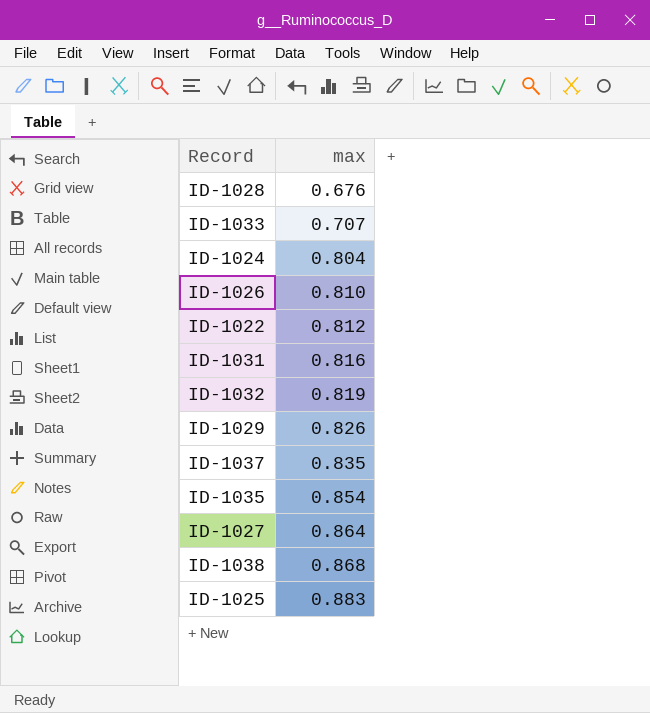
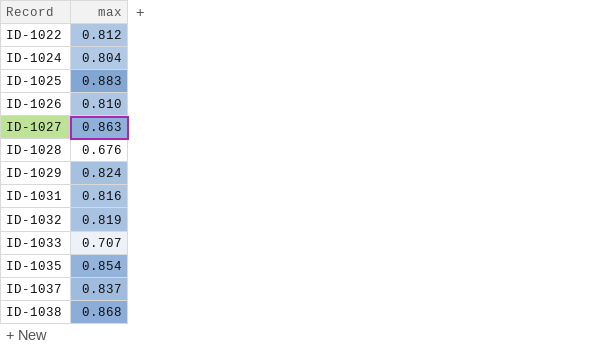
row order: max ascending -> Record ascending
ID-1027 | max: 0.864 -> 0.863
ID-1029 | max: 0.826 -> 0.824
ID-1037 | max: 0.835 -> 0.837

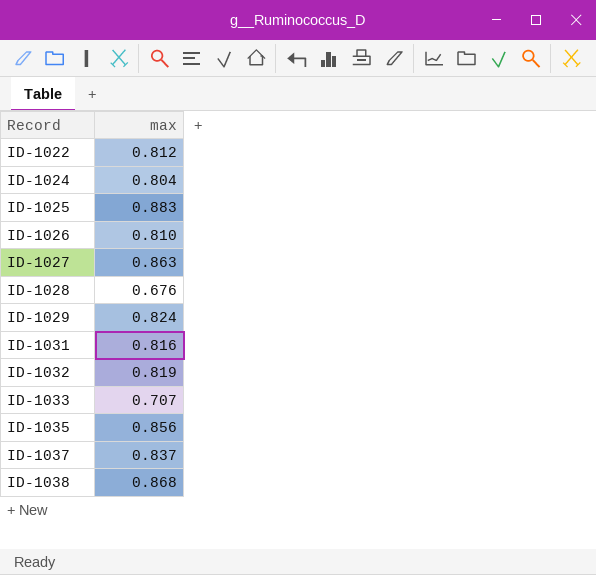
ID-1035 | max: 0.854 -> 0.856

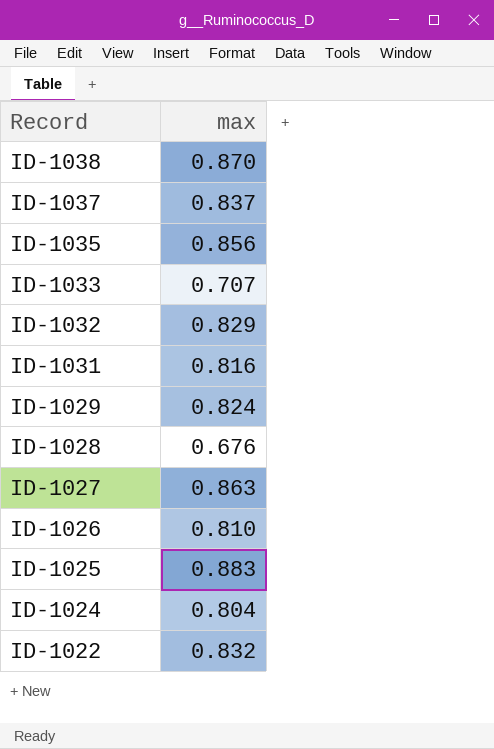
row order: Record ascending -> Record descending
ID-1038 | max: 0.868 -> 0.870
ID-1032 | max: 0.819 -> 0.829
ID-1022 | max: 0.812 -> 0.832

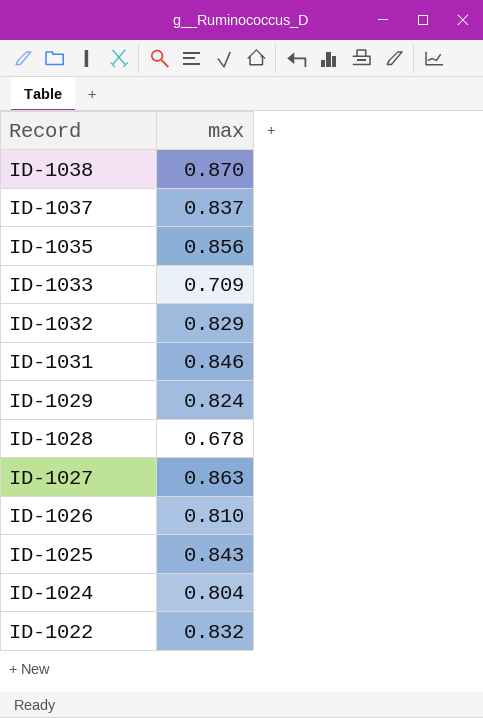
ID-1033 | max: 0.707 -> 0.709
ID-1031 | max: 0.816 -> 0.846
ID-1028 | max: 0.676 -> 0.678
ID-1025 | max: 0.883 -> 0.843

